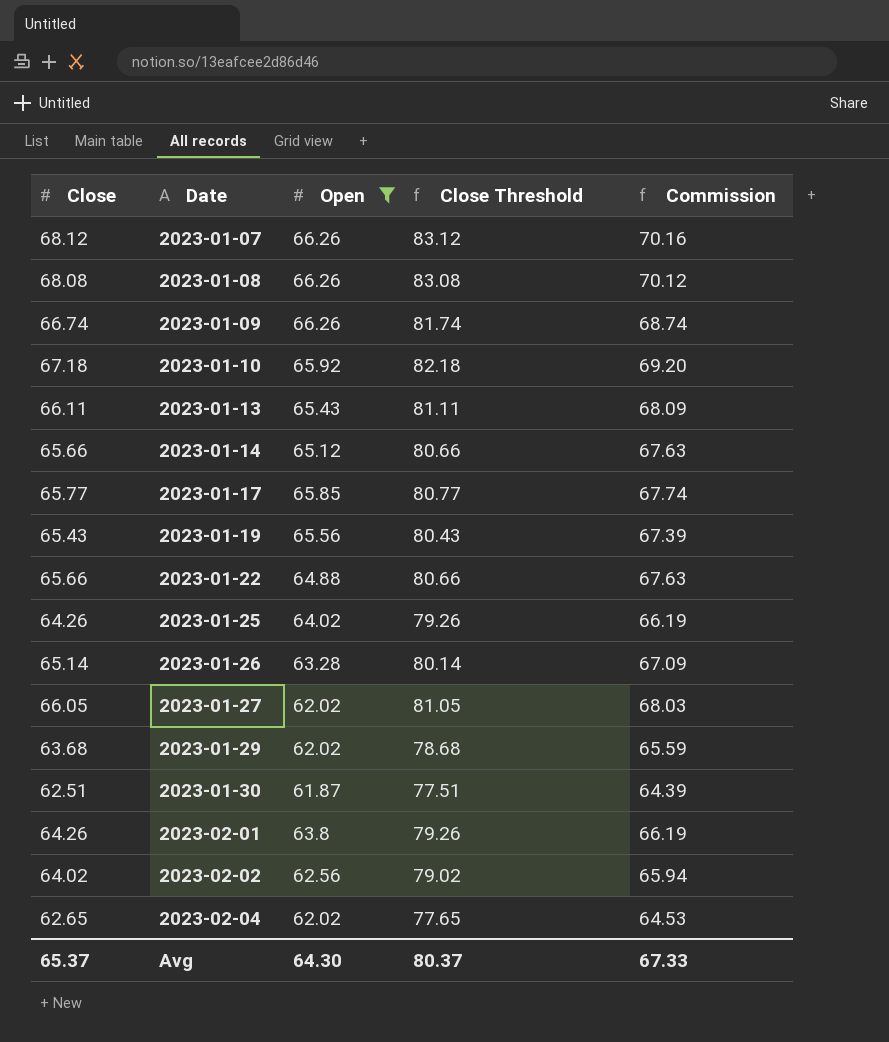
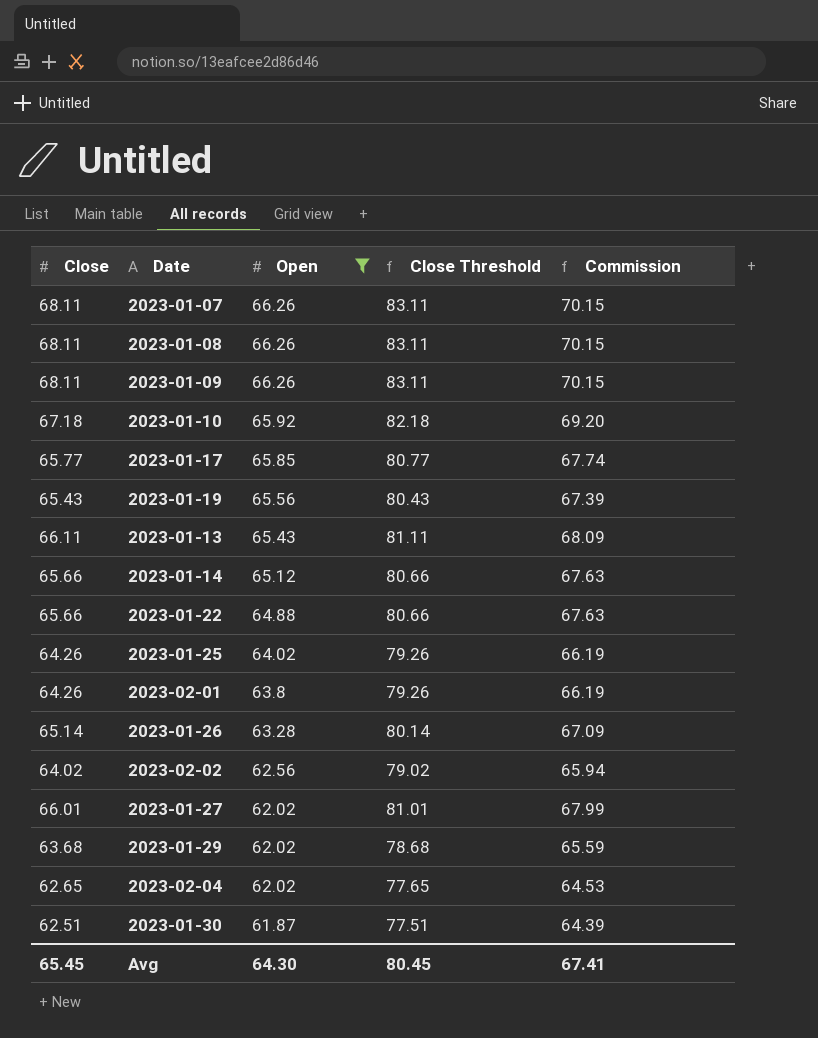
row order: Date ascending -> Open descending
2023-01-07 | Close: 68.12 -> 68.11
2023-01-07 | Close Threshold: 83.12 -> 83.11
2023-01-07 | Commission: 70.16 -> 70.15
2023-01-08 | Close: 68.08 -> 68.11
2023-01-08 | Close Threshold: 83.08 -> 83.11
2023-01-08 | Commission: 70.12 -> 70.15
2023-01-09 | Close: 66.74 -> 68.11
2023-01-09 | Close Threshold: 81.74 -> 83.11
2023-01-09 | Commission: 68.74 -> 70.15
2023-01-27 | Close: 66.05 -> 66.01
2023-01-27 | Close Threshold: 81.05 -> 81.01
2023-01-27 | Commission: 68.03 -> 67.99
Avg | Close: 65.37 -> 65.45
Avg | Close Threshold: 80.37 -> 80.45
Avg | Commission: 67.33 -> 67.41

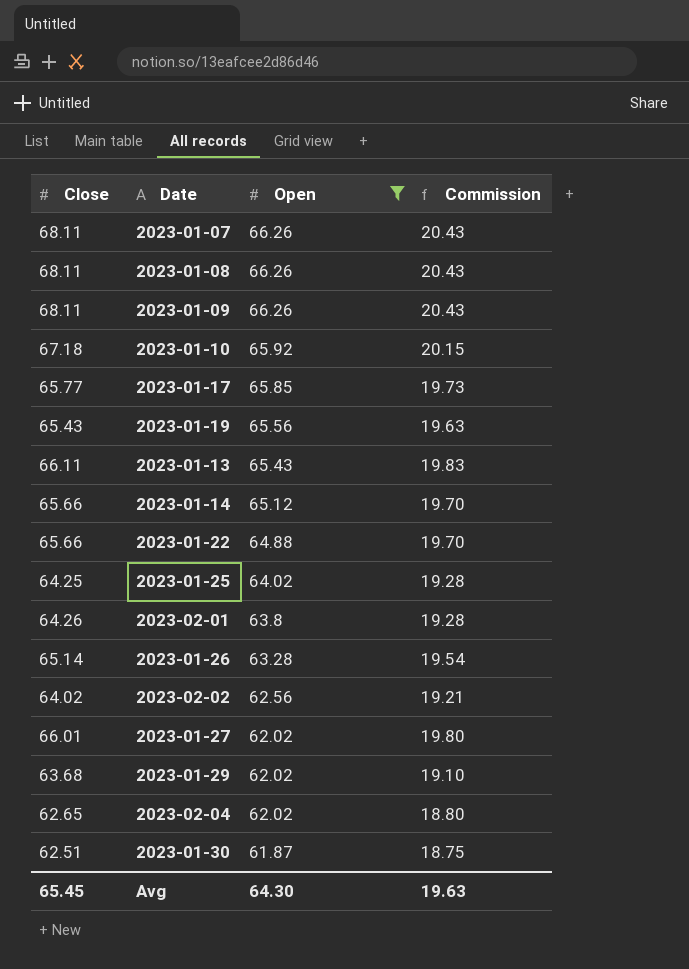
column Close Threshold | formula: [Close] + 15 -> none
column Commission | formula: [Close] * 1.03 -> [Close] * 0.3
2023-01-25 | Close: 64.26 -> 64.25
Avg | Commission: 67.41 -> 19.63

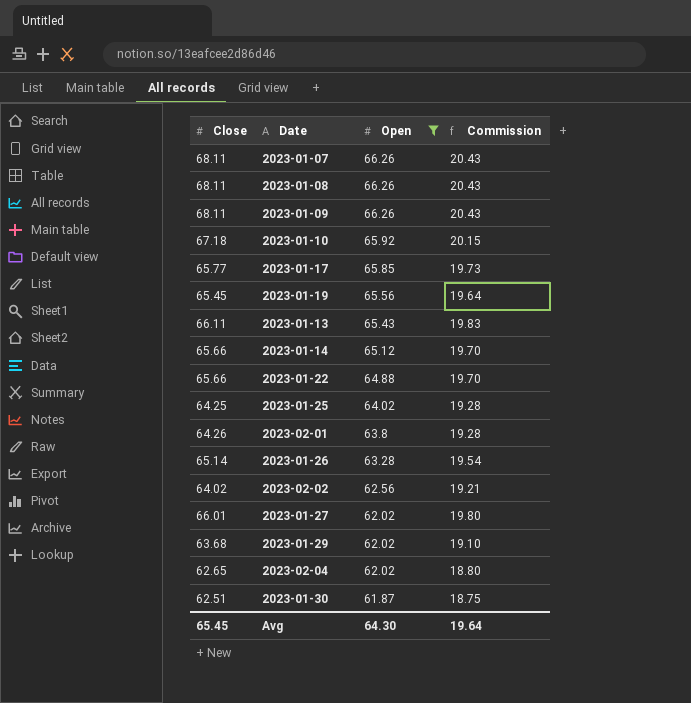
2023-01-19 | Close: 65.43 -> 65.45
2023-01-19 | Commission: 19.63 -> 19.64
Avg | Commission: 19.63 -> 19.64

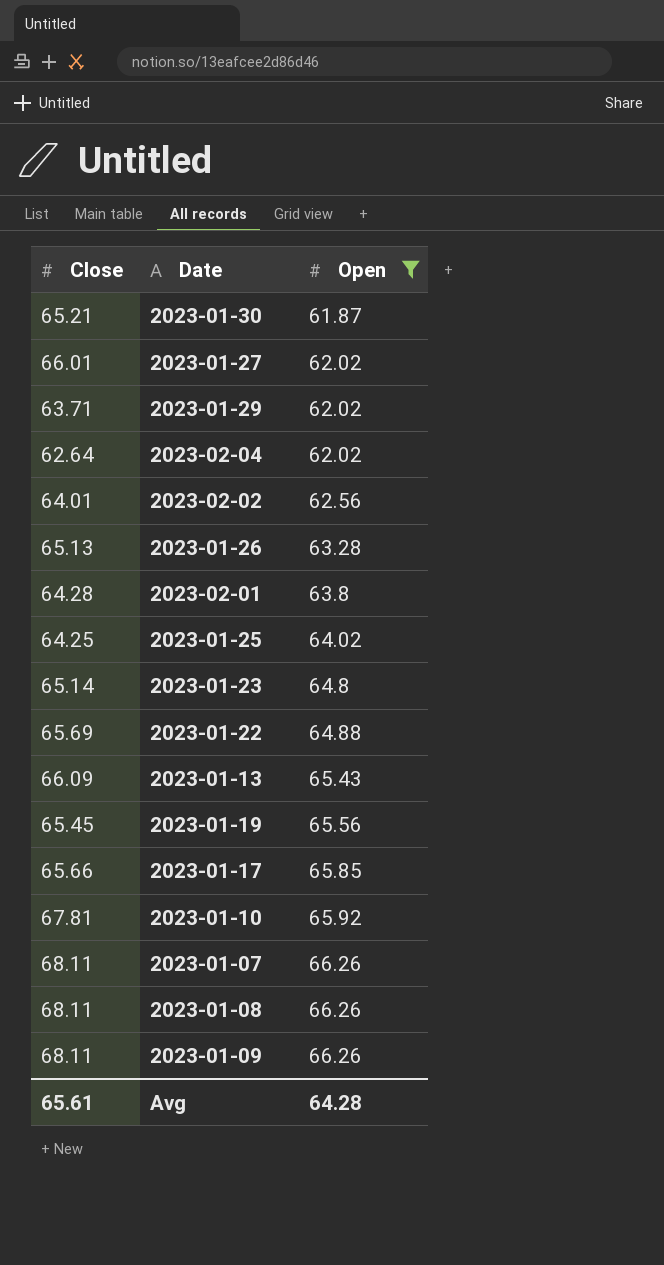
row order: Open descending -> Open ascending
column Commission | formula: [Close] * 0.3 -> none
row 2023-01-14: 65.66 | 65.12 | 19.70 -> none
2023-01-30 | Close: 62.51 -> 65.21
2023-01-29 | Close: 63.68 -> 63.71
2023-02-04 | Close: 62.65 -> 62.64
2023-02-02 | Close: 64.02 -> 64.01
2023-01-26 | Close: 65.14 -> 65.13
2023-02-01 | Close: 64.26 -> 64.28
row 2023-01-23: none -> 65.14 | 64.8
2023-01-22 | Close: 65.66 -> 65.69
2023-01-13 | Close: 66.11 -> 66.09
2023-01-17 | Close: 65.77 -> 65.66
2023-01-10 | Close: 67.18 -> 67.81
Avg | Close: 65.45 -> 65.61
Avg | Open: 64.30 -> 64.28

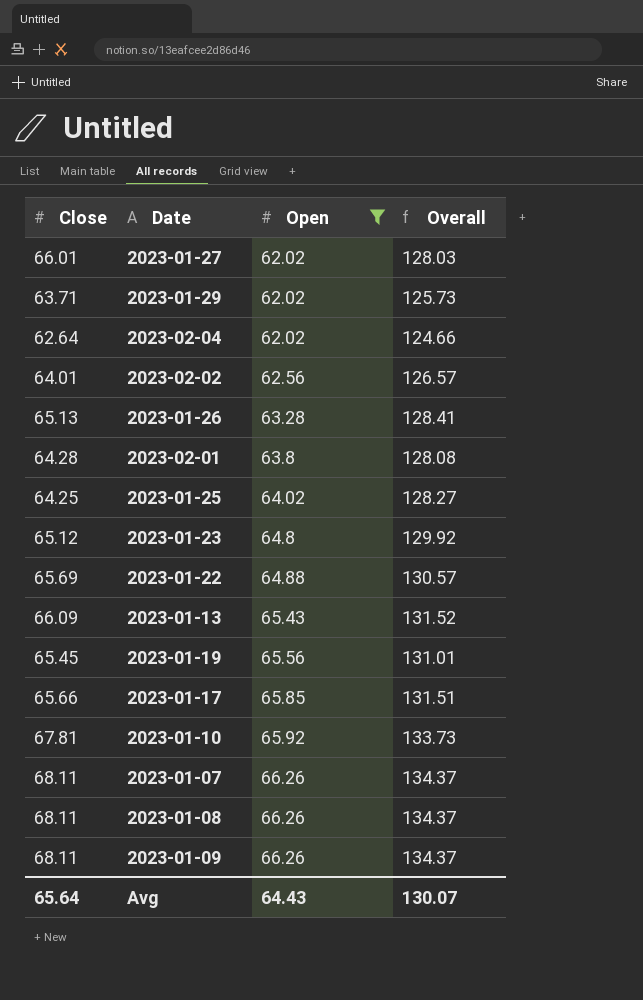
column Overall | formula: none -> [Close] + [Open]
row 2023-01-30: 65.21 | 61.87 -> none
2023-01-23 | Close: 65.14 -> 65.12
Avg | Close: 65.61 -> 65.64
Avg | Open: 64.28 -> 64.43

